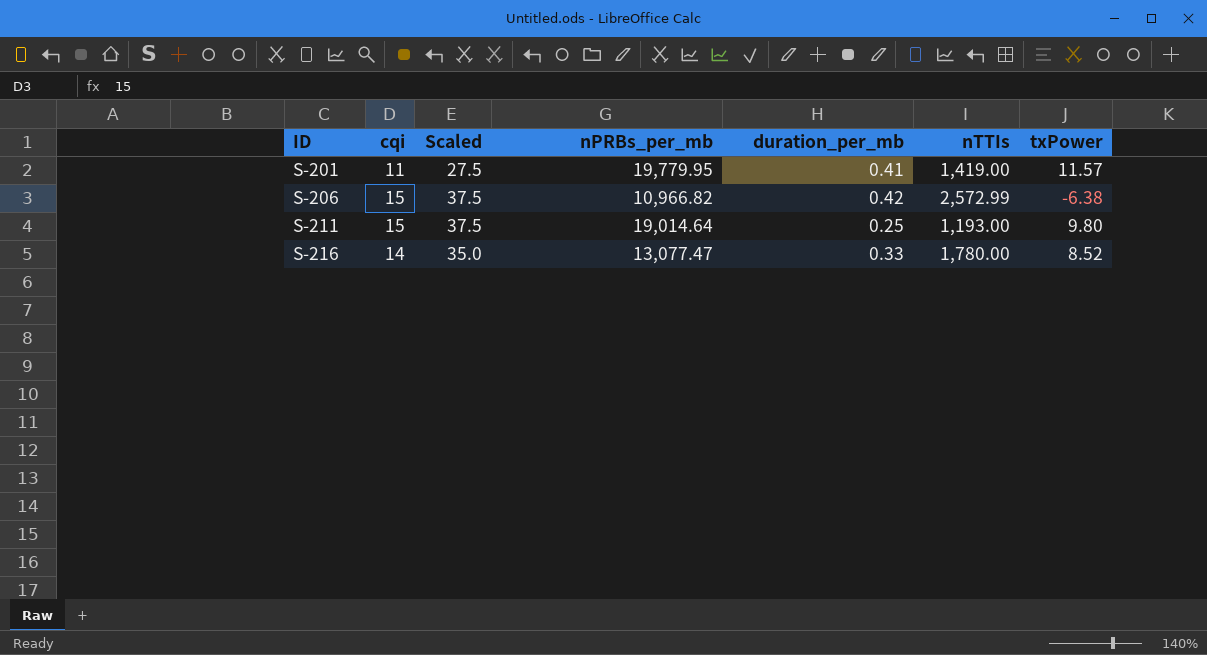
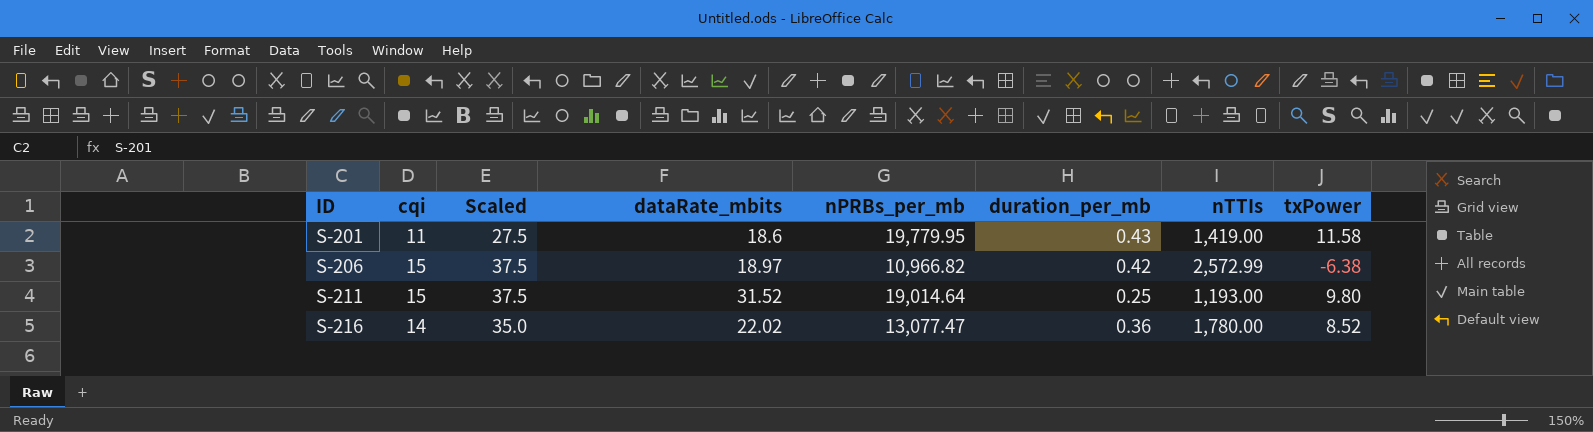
column dataRate_mbits | position: none -> 4
S-201 | duration_per_mb: 0.41 -> 0.43
S-201 | txPower: 11.57 -> 11.58
S-216 | duration_per_mb: 0.33 -> 0.36

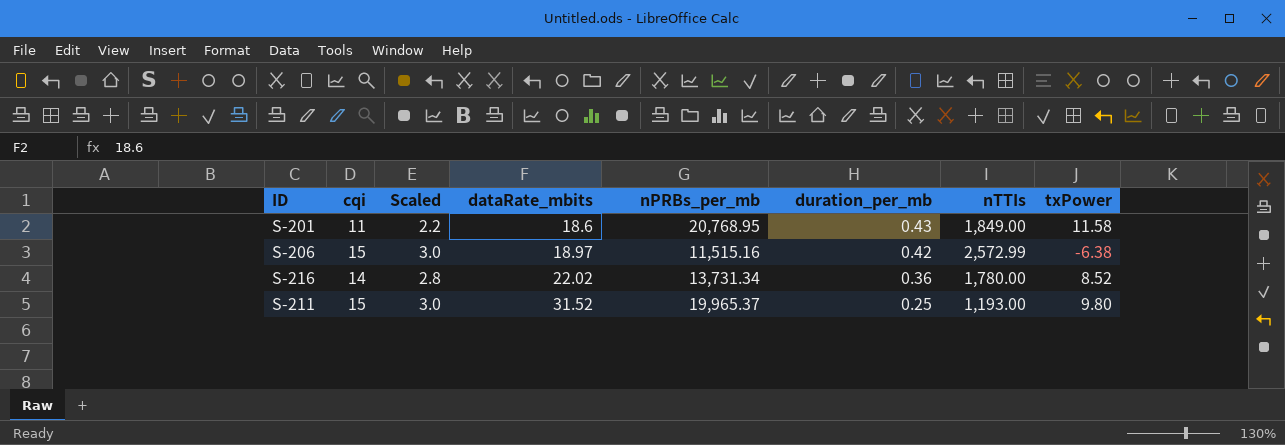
row order: ID ascending -> dataRate_mbits ascending
column Scaled | formula: [cqi] * 2.5 -> [cqi] * 0.2
S-201 | nPRBs_per_mb: 19,779.95 -> 20,768.95
S-201 | nTTIs: 1,419.00 -> 1,849.00
S-206 | nPRBs_per_mb: 10,966.82 -> 11,515.16
S-216 | nPRBs_per_mb: 13,077.47 -> 13,731.34
S-211 | nPRBs_per_mb: 19,014.64 -> 19,965.37

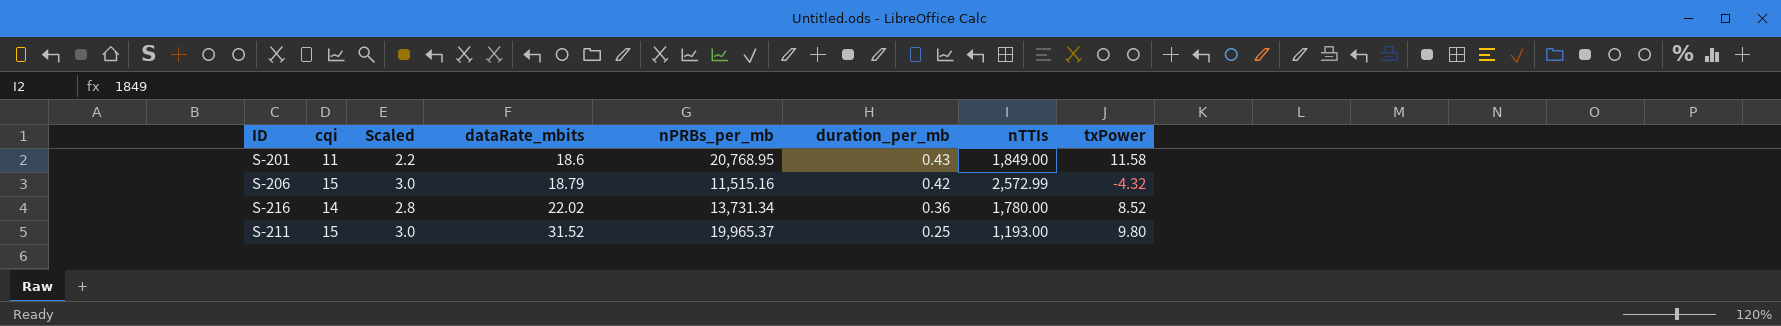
S-206 | dataRate_mbits: 18.97 -> 18.79
S-206 | txPower: -6.38 -> -4.32

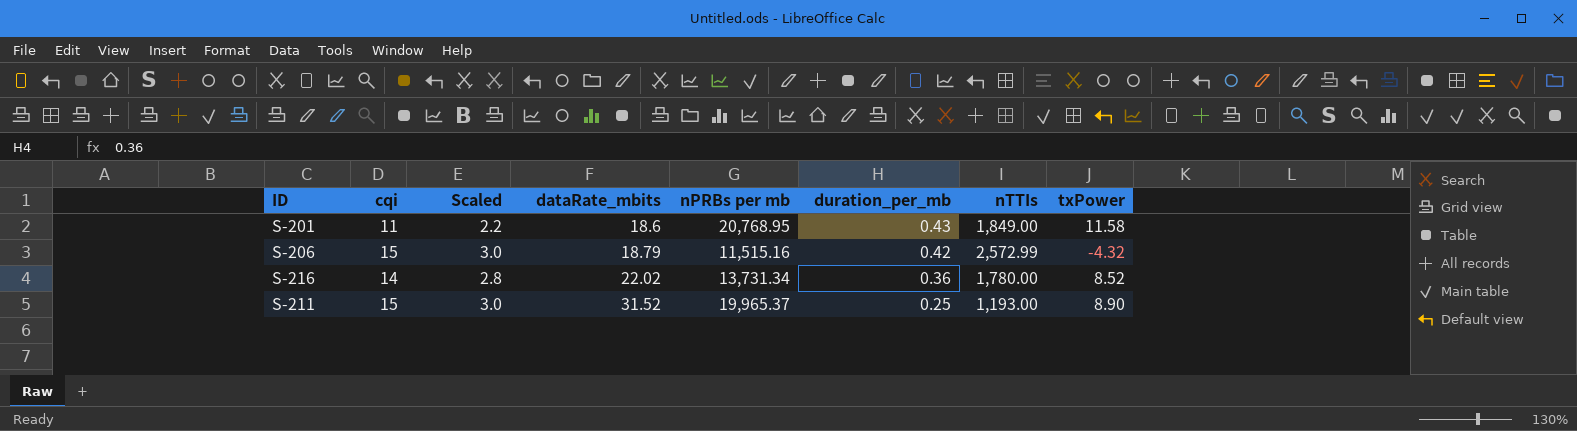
column name: nPRBs_per_mb -> nPRBs per mb
S-211 | txPower: 9.80 -> 8.90

